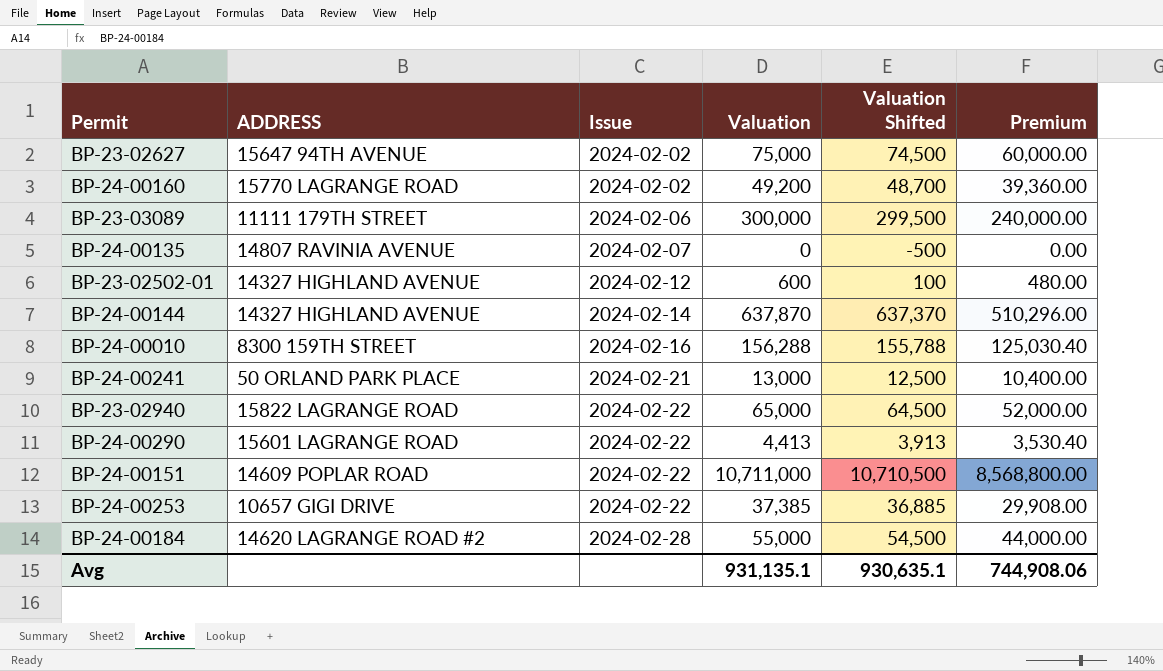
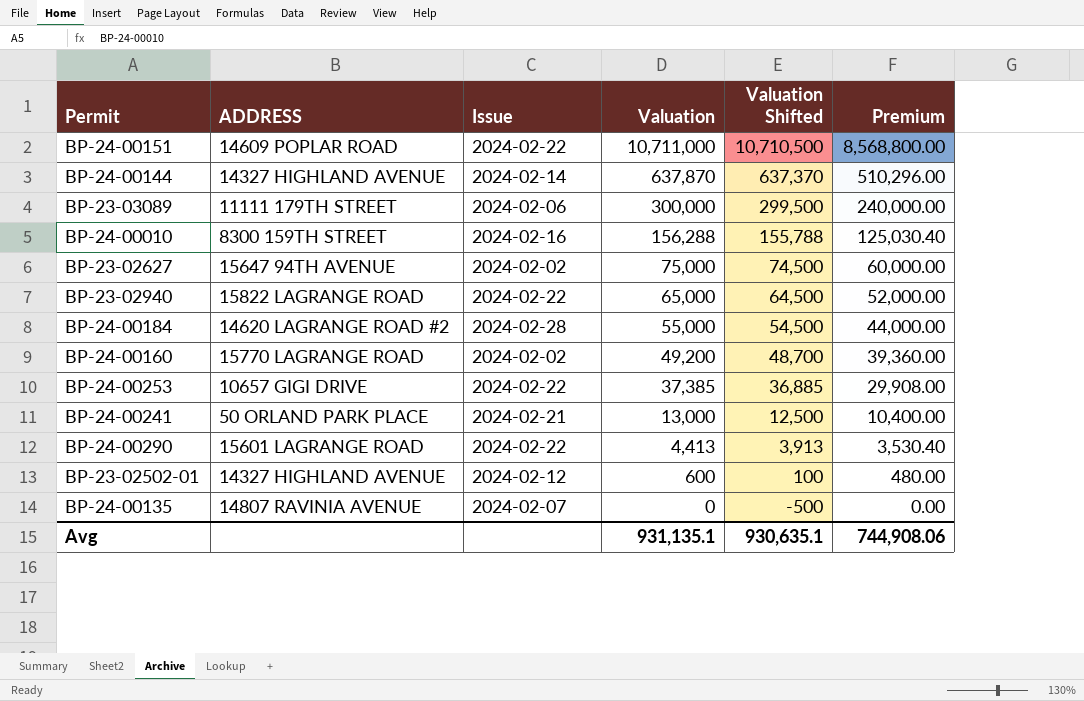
row order: Issue ascending -> Valuation descending

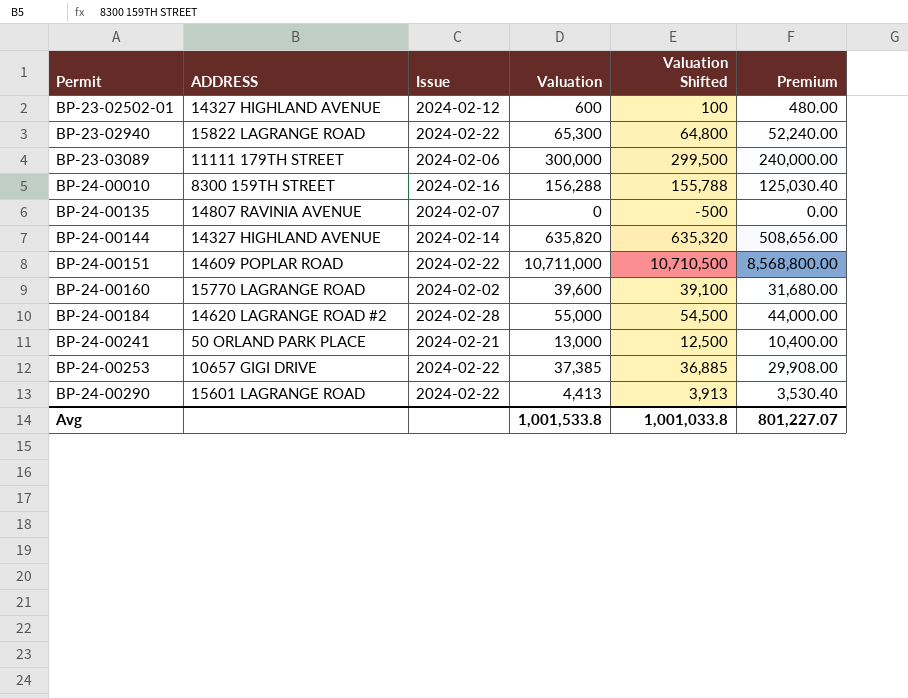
row order: Valuation descending -> Permit ascending
row BP-23-02627: 15647 94TH AVENUE | 2024-02-02 | 75,000 | 74,500 | 60,000.00 -> none
BP-23-02940 | Valuation: 65,000 -> 65,300
BP-23-02940 | Valuation Shifted: 64,500 -> 64,800
BP-23-02940 | Premium: 52,000.00 -> 52,240.00
BP-24-00144 | Valuation: 637,870 -> 635,820
BP-24-00144 | Valuation Shifted: 637,370 -> 635,320
BP-24-00144 | Premium: 510,296.00 -> 508,656.00
BP-24-00160 | Valuation: 49,200 -> 39,600
BP-24-00160 | Valuation Shifted: 48,700 -> 39,100
BP-24-00160 | Premium: 39,360.00 -> 31,680.00
Avg | Valuation: 931,135.1 -> 1,001,533.8
Avg | Valuation Shifted: 930,635.1 -> 1,001,033.8
Avg | Premium: 744,908.06 -> 801,227.07

